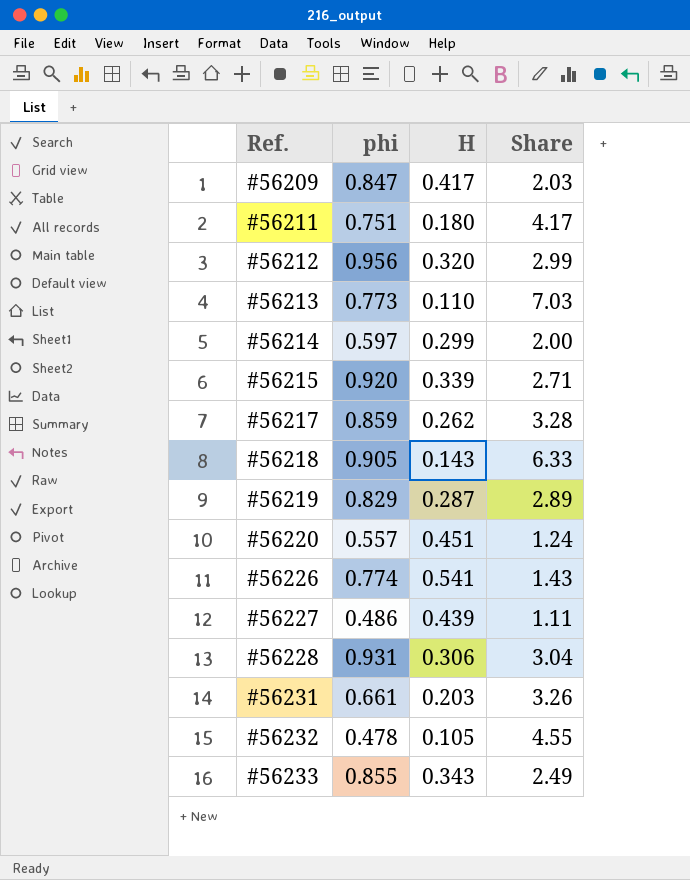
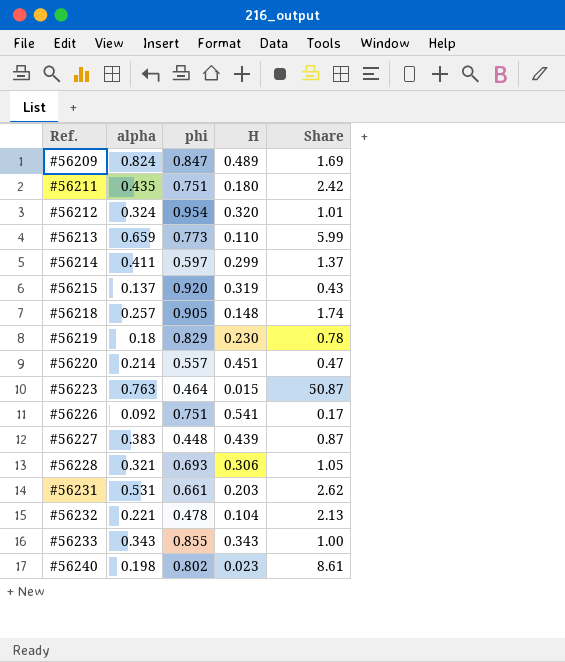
column alpha | position: none -> 2
column Share | formula: [phi] / [H] -> [alpha] / [H]
row #56217: 0.859 | 0.262 | 3.28 -> none
#56209 | H: 0.417 -> 0.489
#56212 | phi: 0.956 -> 0.954
#56215 | H: 0.339 -> 0.319
#56218 | H: 0.143 -> 0.148
#56219 | H: 0.287 -> 0.230
row #56223: none -> 0.763 | 0.464 | 0.015 | 50.87
#56226 | phi: 0.774 -> 0.751
#56227 | phi: 0.486 -> 0.448
#56228 | phi: 0.931 -> 0.693
#56232 | H: 0.105 -> 0.104
row #56240: none -> 0.198 | 0.802 | 0.023 | 8.61

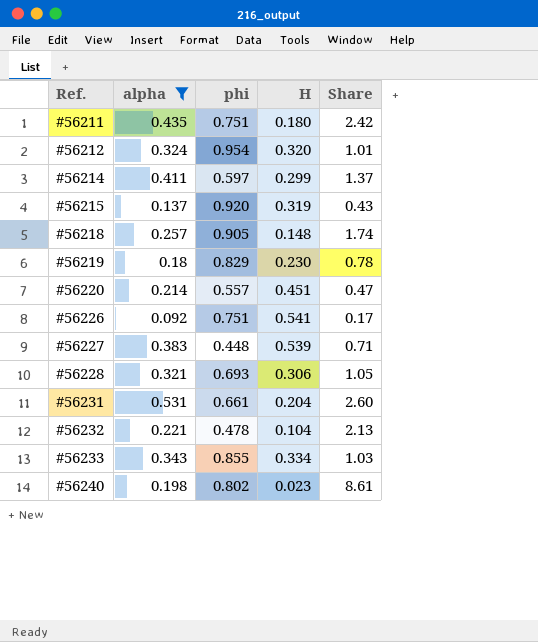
filter: none -> alpha <= 0.531
#56227 | H: 0.439 -> 0.539
#56227 | Share: 0.87 -> 0.71
#56231 | H: 0.203 -> 0.204
#56231 | Share: 2.62 -> 2.60
#56233 | H: 0.343 -> 0.334
#56233 | Share: 1.00 -> 1.03

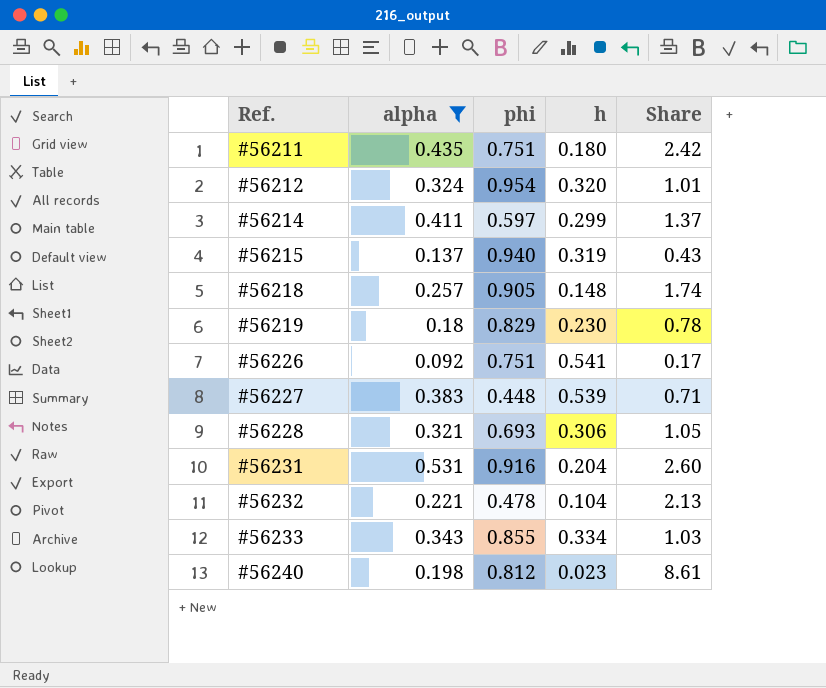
column name: H -> h
row #56220: 0.214 | 0.557 | 0.451 | 0.47 -> none
#56215 | phi: 0.920 -> 0.940
#56231 | phi: 0.661 -> 0.916
#56240 | phi: 0.802 -> 0.812

